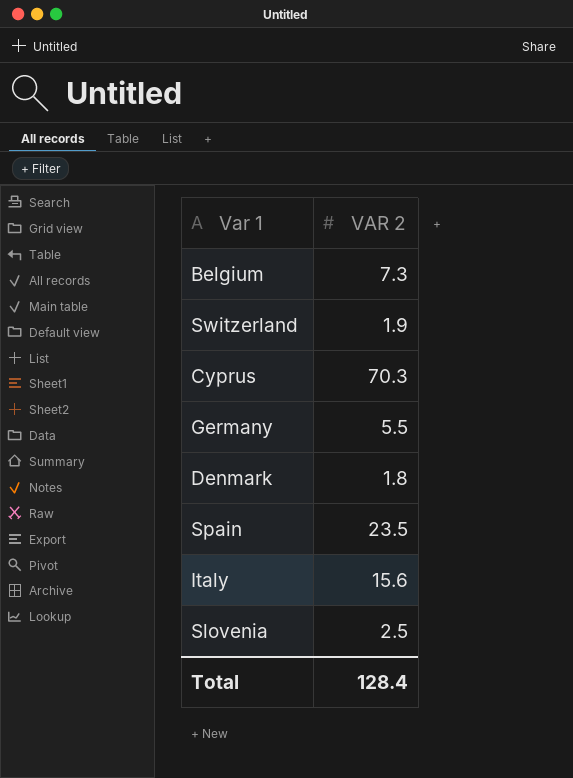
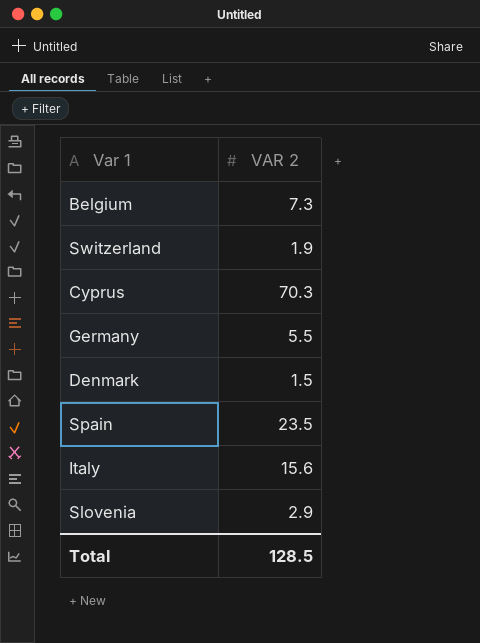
Denmark | VAR 2: 1.8 -> 1.5
Slovenia | VAR 2: 2.5 -> 2.9
Total | VAR 2: 128.4 -> 128.5

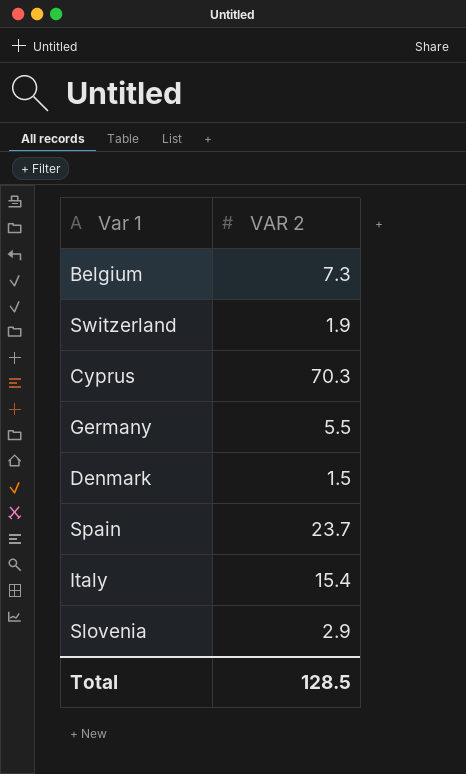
Spain | VAR 2: 23.5 -> 23.7
Italy | VAR 2: 15.6 -> 15.4

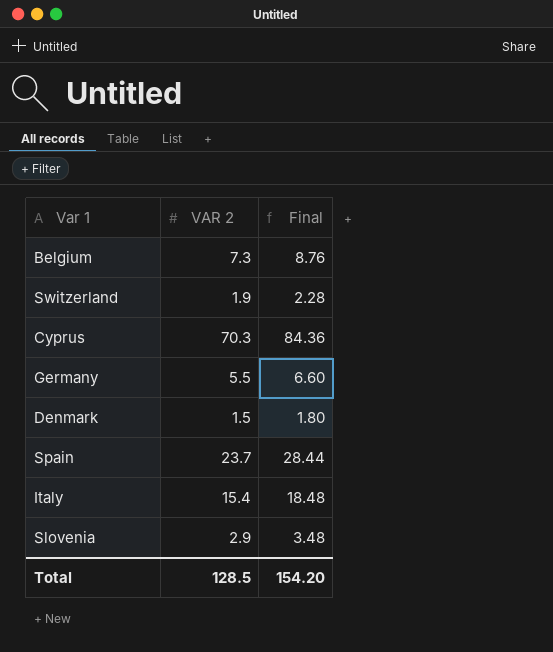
column Final | formula: none -> [VAR 2] * 1.2

